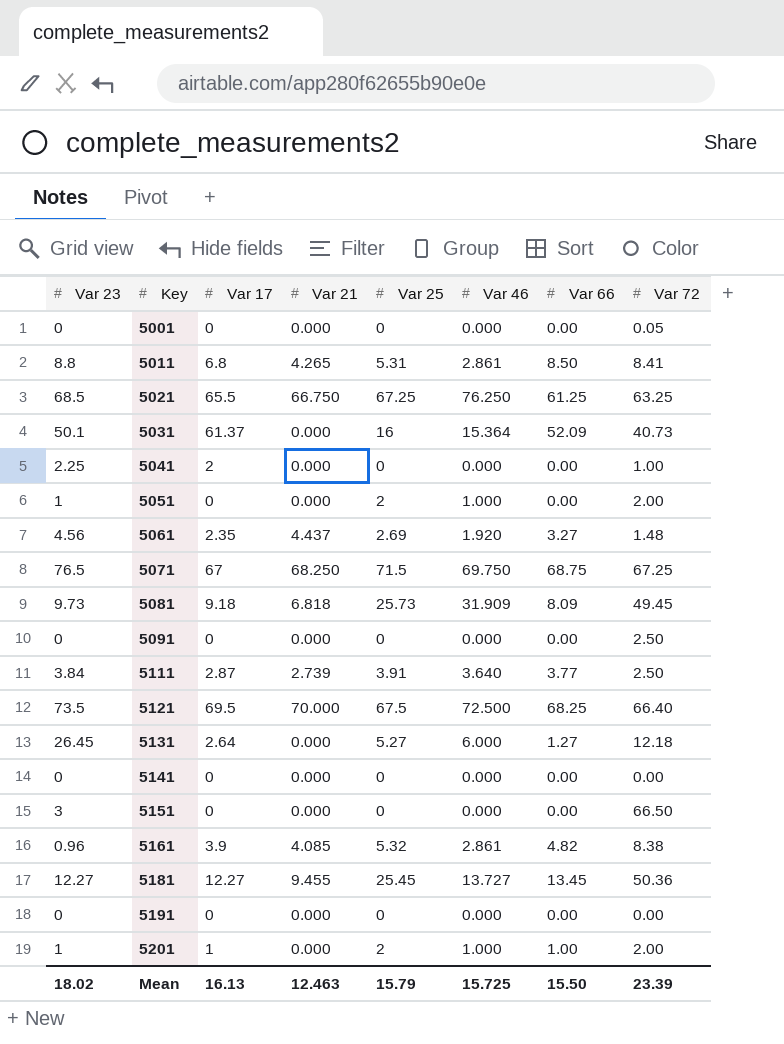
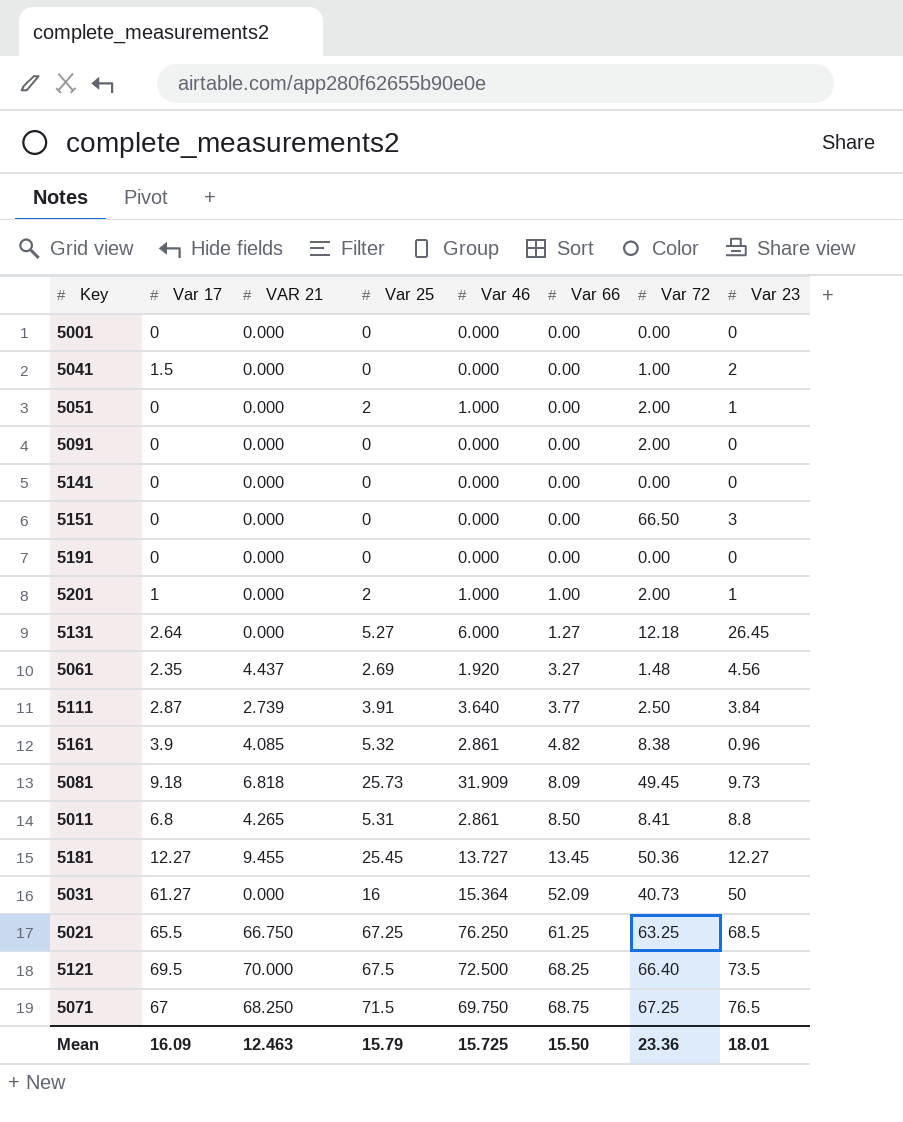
row order: Key ascending -> Var 66 ascending
column name: Var 21 -> VAR 21
column Var 23 | position: 1 -> 8
5001 | Var 72: 0.05 -> 0.00
5041 | Var 17: 2 -> 1.5
5041 | Var 23: 2.25 -> 2
5091 | Var 72: 2.50 -> 2.00
5031 | Var 17: 61.37 -> 61.27
5031 | Var 23: 50.1 -> 50
Mean | Var 17: 16.13 -> 16.09
Mean | Var 72: 23.39 -> 23.36
Mean | Var 23: 18.02 -> 18.01

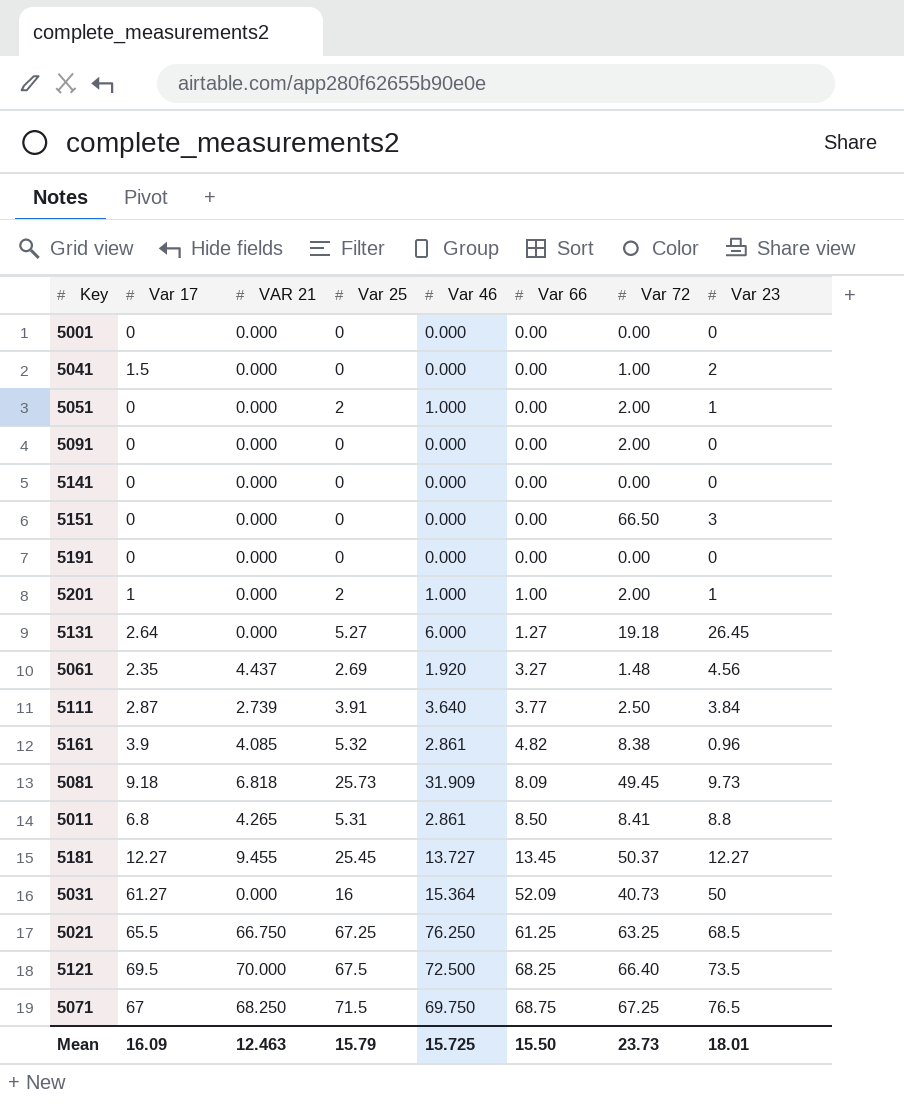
5131 | Var 72: 12.18 -> 19.18
5181 | Var 72: 50.36 -> 50.37
Mean | Var 72: 23.36 -> 23.73

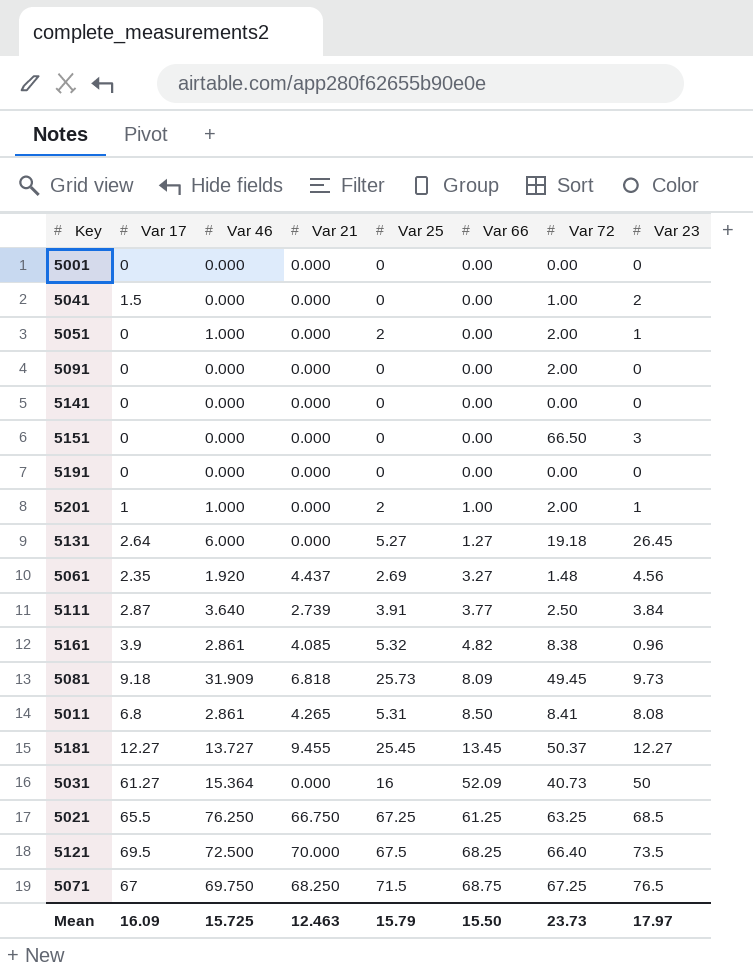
column Var 46 | position: 5 -> 3
column name: VAR 21 -> Var 21
5011 | Var 23: 8.8 -> 8.08
Mean | Var 23: 18.01 -> 17.97

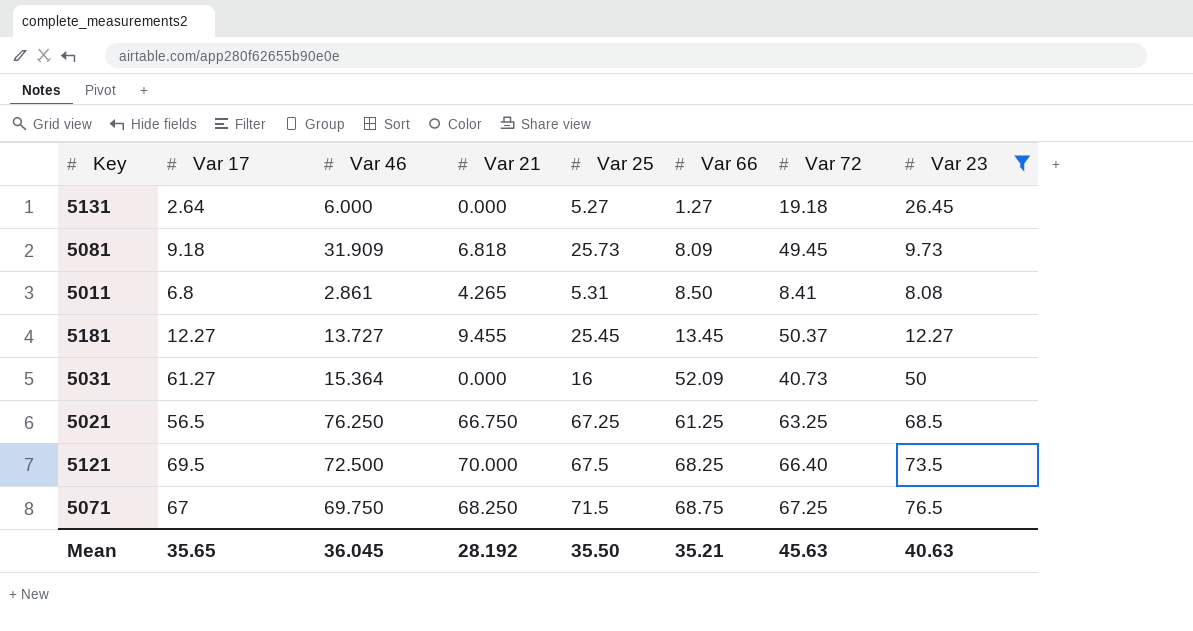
filter: none -> Var 23 >= 8.08
5021 | Var 17: 65.5 -> 56.5
Mean | Var 17: 16.09 -> 35.65
Mean | Var 46: 15.725 -> 36.045
Mean | Var 21: 12.463 -> 28.192
Mean | Var 25: 15.79 -> 35.50
Mean | Var 66: 15.50 -> 35.21
Mean | Var 72: 23.73 -> 45.63
Mean | Var 23: 17.97 -> 40.63

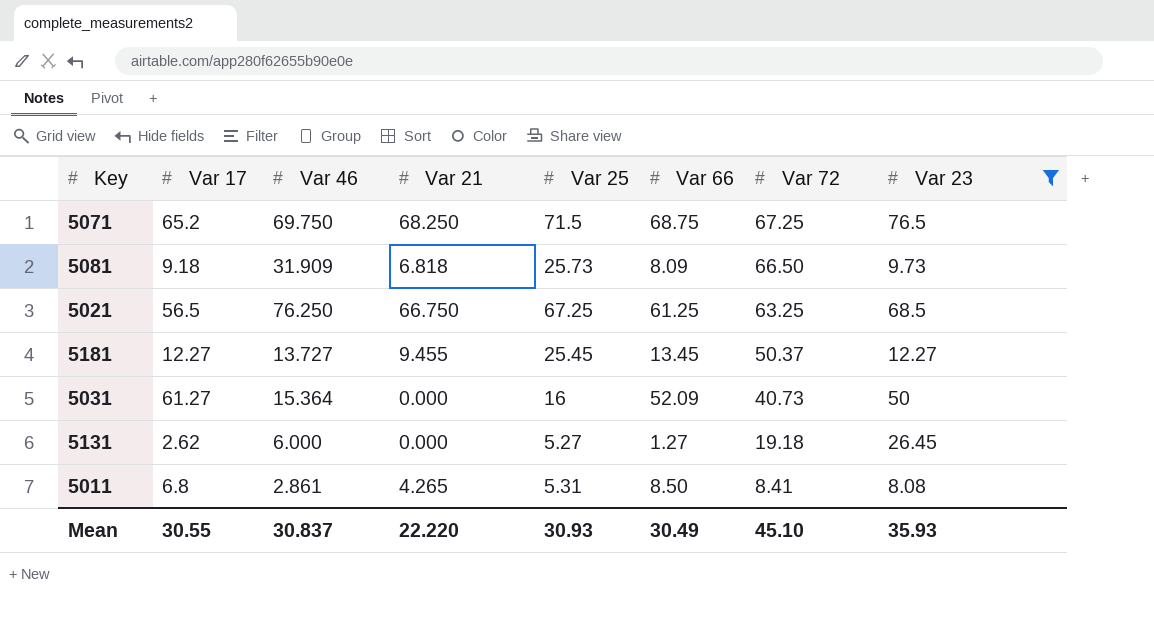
row order: Var 66 ascending -> Var 72 descending
row 5121: 69.5 | 72.500 | 70.000 | 67.5 | 68.25 | 66.40 | 73.5 -> none
5071 | Var 17: 67 -> 65.2
5081 | Var 72: 49.45 -> 66.50
5131 | Var 17: 2.64 -> 2.62
Mean | Var 17: 35.65 -> 30.55
Mean | Var 46: 36.045 -> 30.837
Mean | Var 21: 28.192 -> 22.220
Mean | Var 25: 35.50 -> 30.93
Mean | Var 66: 35.21 -> 30.49
Mean | Var 72: 45.63 -> 45.10
Mean | Var 23: 40.63 -> 35.93

